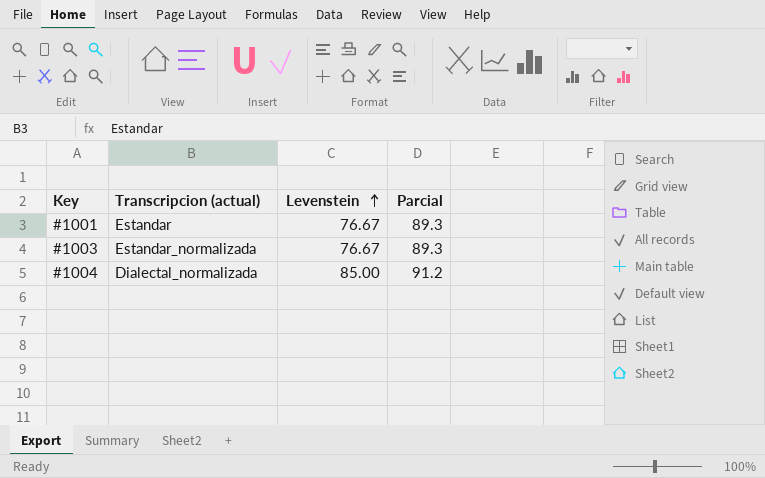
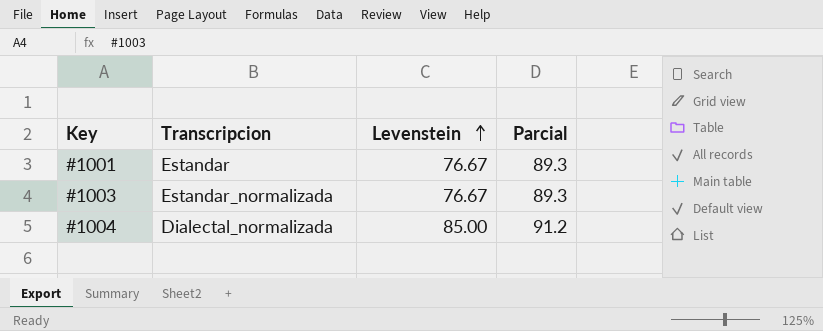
column name: Transcripcion (actual) -> Transcripcion

